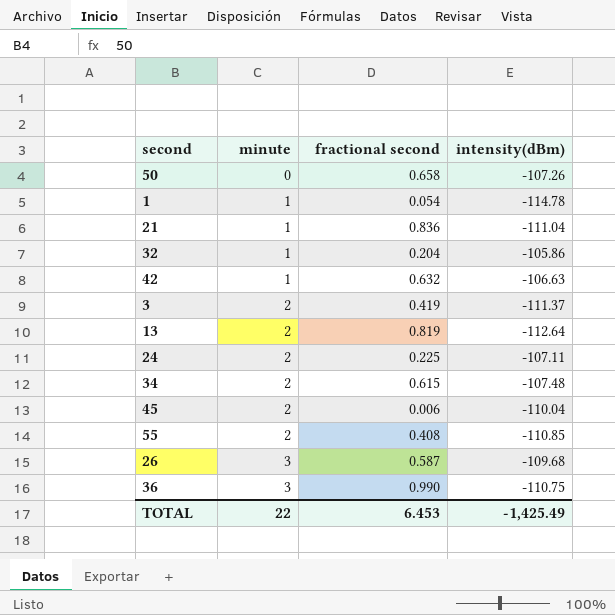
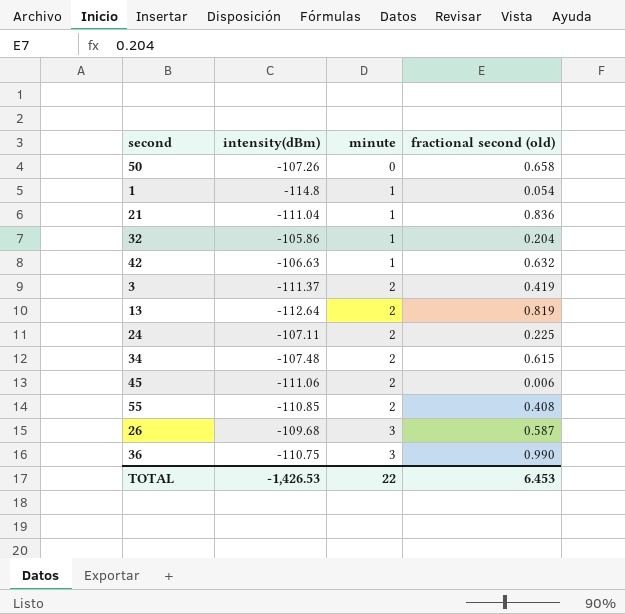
column intensity(dBm) | position: 4 -> 2
column name: fractional second -> fractional second (old)
1 | intensity(dBm): -114.78 -> -114.8
45 | intensity(dBm): -110.04 -> -111.06
TOTAL | intensity(dBm): -1,425.49 -> -1,426.53

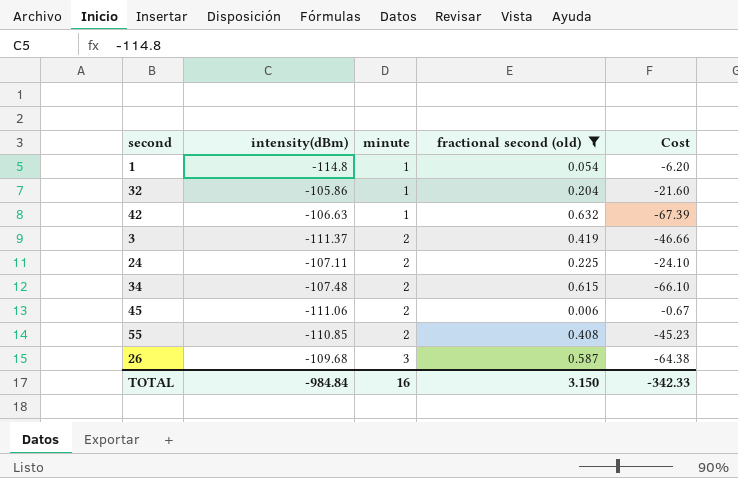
filter: none -> fractional second (old) <= 0.632
column Cost | formula: none -> [intensity(dBm)] * [fractional second (old)]
TOTAL | intensity(dBm): -1,426.53 -> -984.84
TOTAL | minute: 22 -> 16
TOTAL | fractional second (old): 6.453 -> 3.150

